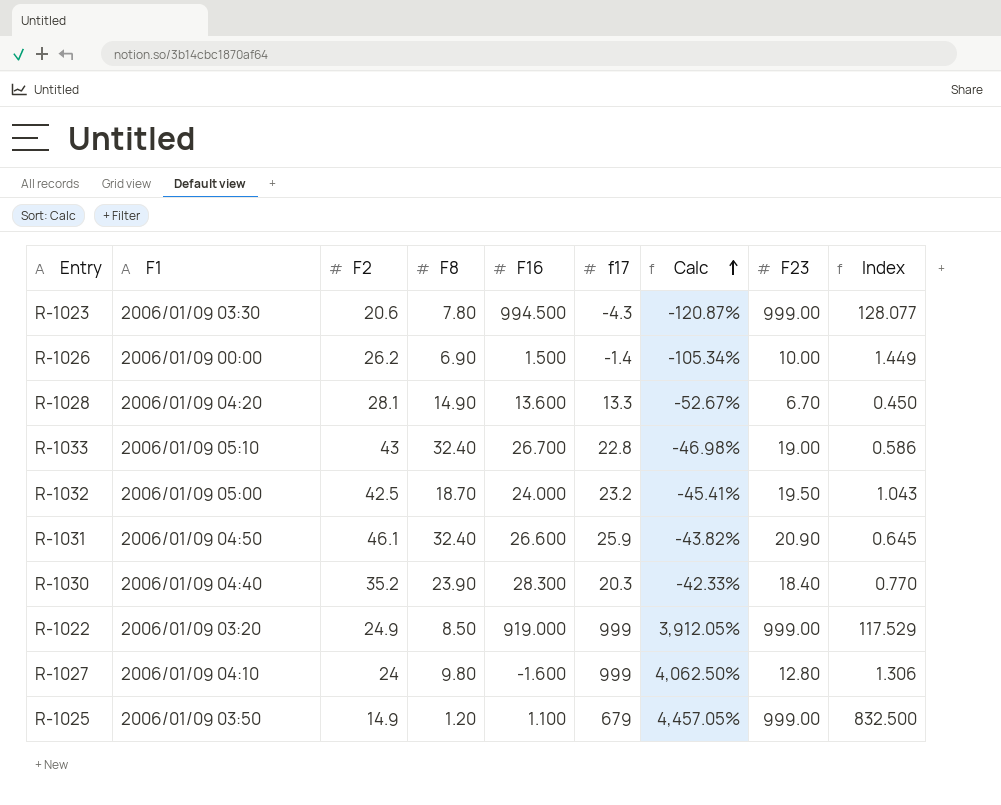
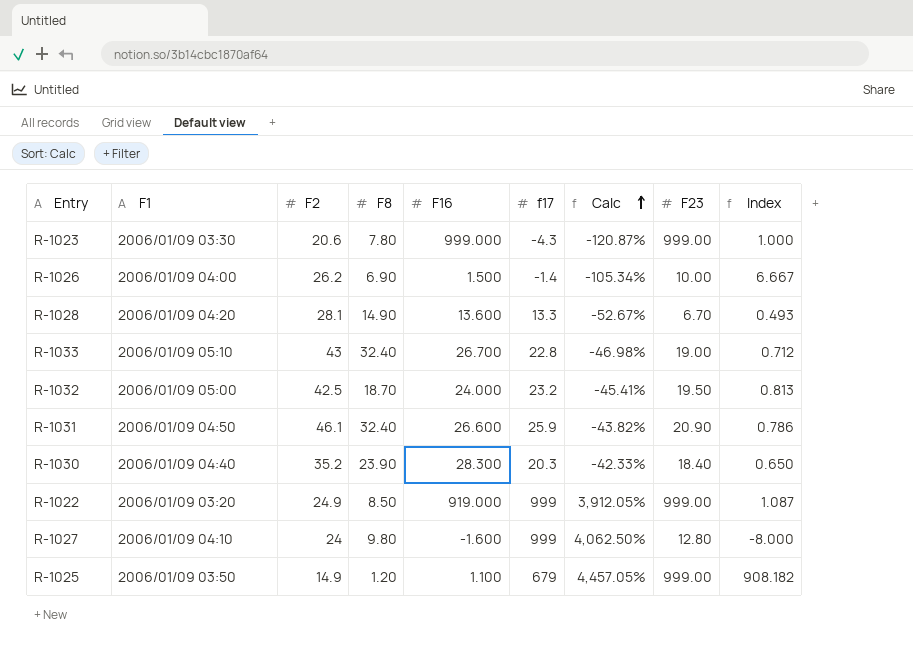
column Index | formula: [F23] / [F8] -> [F23] / [F16]
R-1023 | F16: 994.500 -> 999.000
R-1026 | F1: 2006/01/09 00:00 -> 2006/01/09 04:00

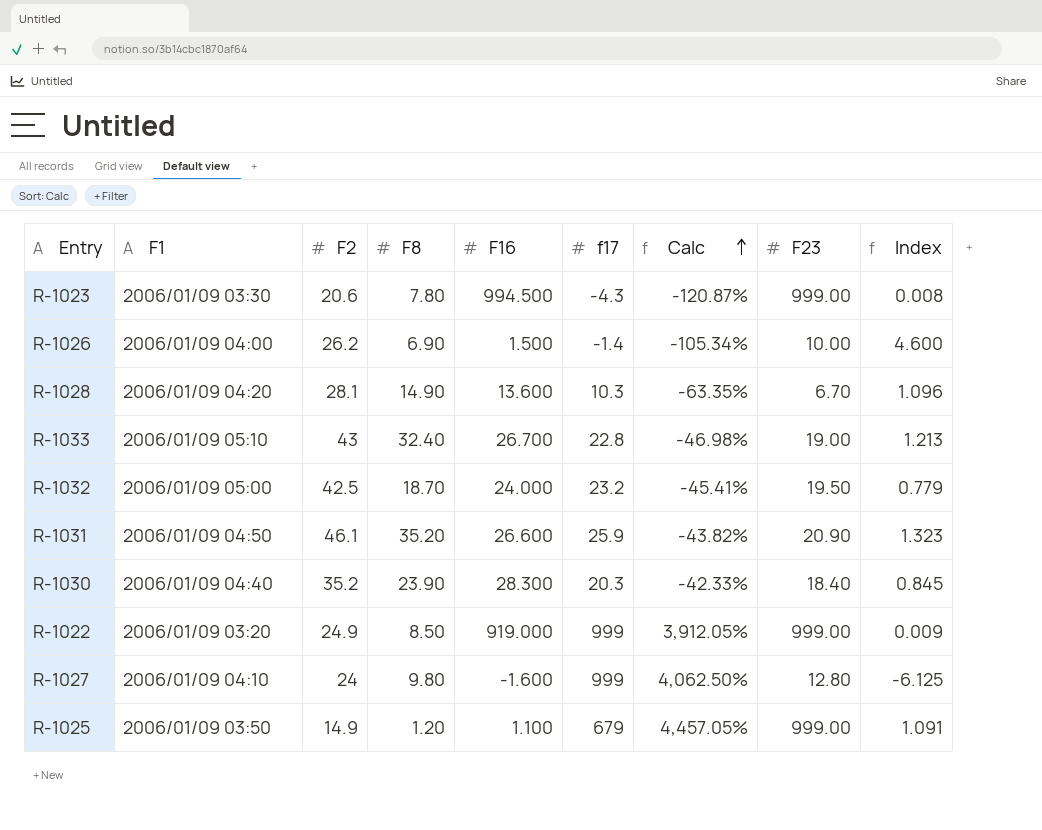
column Index | formula: [F23] / [F16] -> [F8] / [F16]
R-1023 | F16: 999.000 -> 994.500
R-1028 | f17: 13.3 -> 10.3
R-1028 | Calc: -52.67% -> -63.35%
R-1031 | F8: 32.40 -> 35.20

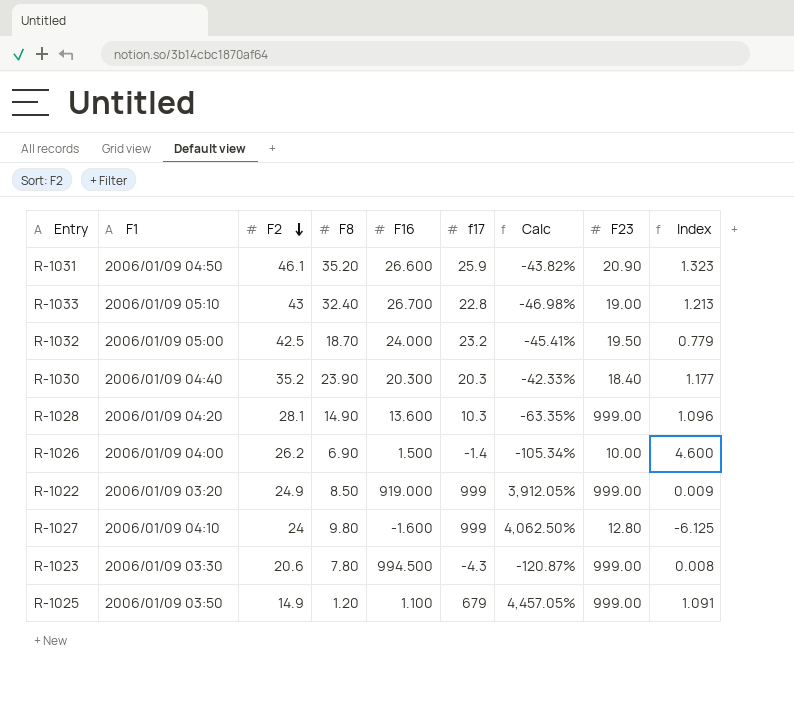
row order: Calc ascending -> F2 descending
R-1030 | F16: 28.300 -> 20.300
R-1030 | Index: 0.845 -> 1.177
R-1028 | F23: 6.70 -> 999.00

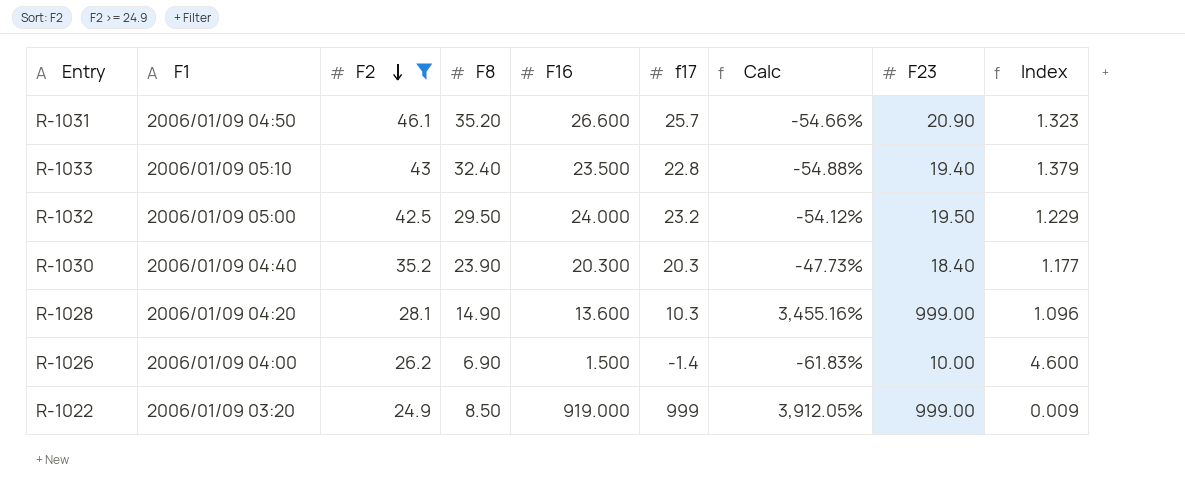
filter: none -> F2 >= 24.9
column Calc | formula: ([f17] - [F2]) / [F2] -> ([F23] - [F2]) / [F2]
R-1031 | f17: 25.9 -> 25.7
R-1033 | F16: 26.700 -> 23.500
R-1033 | F23: 19.00 -> 19.40
R-1033 | Index: 1.213 -> 1.379
R-1032 | F8: 18.70 -> 29.50
R-1032 | Index: 0.779 -> 1.229

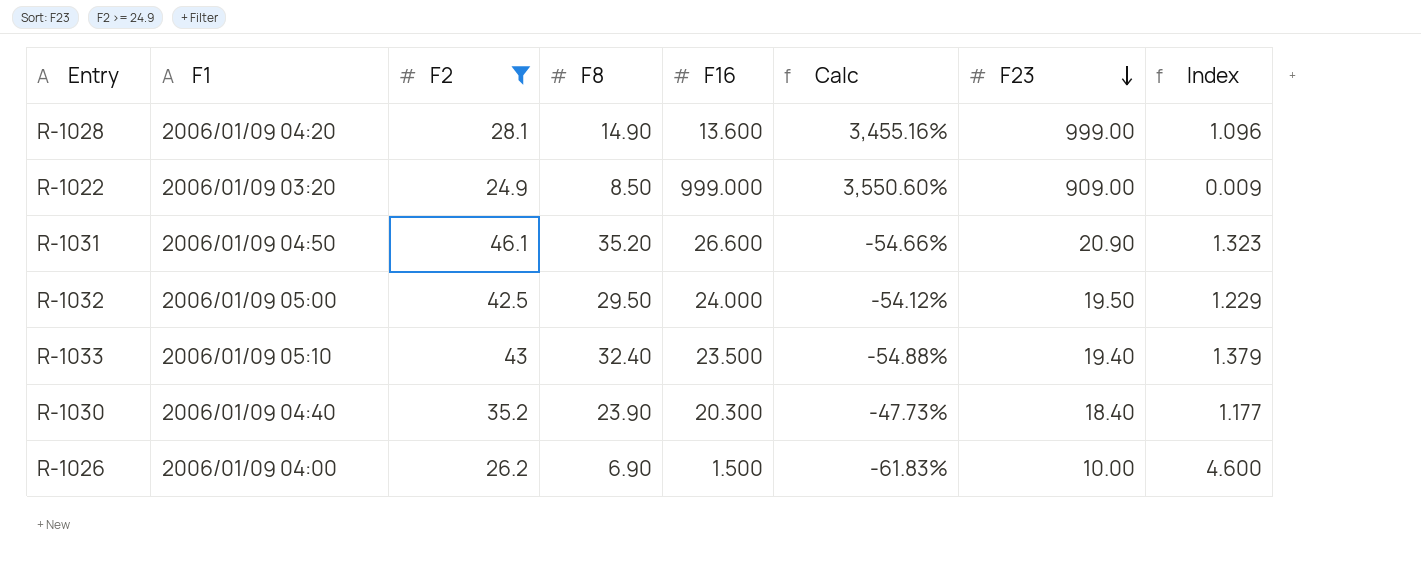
row order: F2 descending -> F23 descending
column f17 | position: 6 -> none
R-1022 | F16: 919.000 -> 999.000
R-1022 | Calc: 3,912.05% -> 3,550.60%
R-1022 | F23: 999.00 -> 909.00

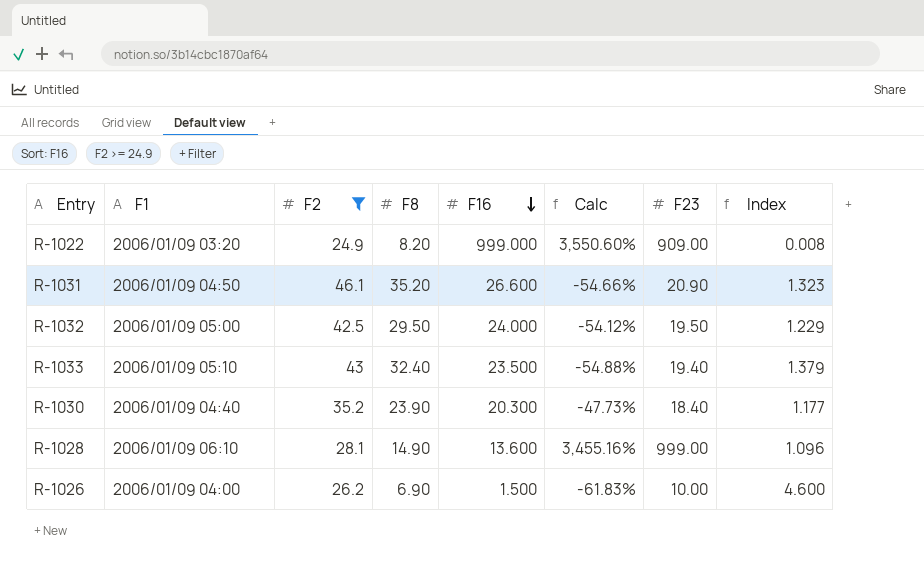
row order: F23 descending -> F16 descending
R-1022 | F8: 8.50 -> 8.20
R-1022 | Index: 0.009 -> 0.008
R-1028 | F1: 2006/01/09 04:20 -> 2006/01/09 06:10

